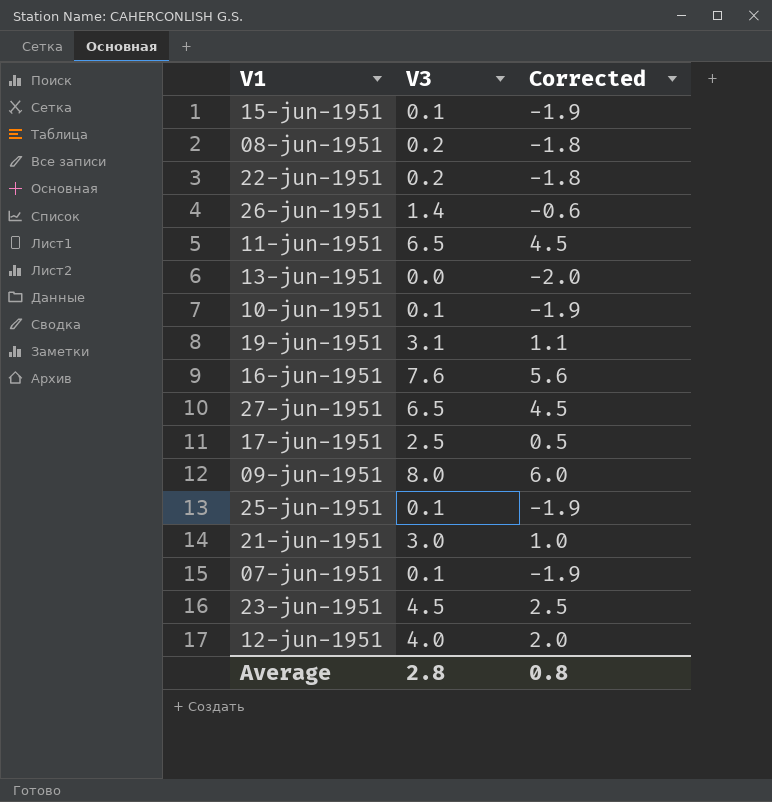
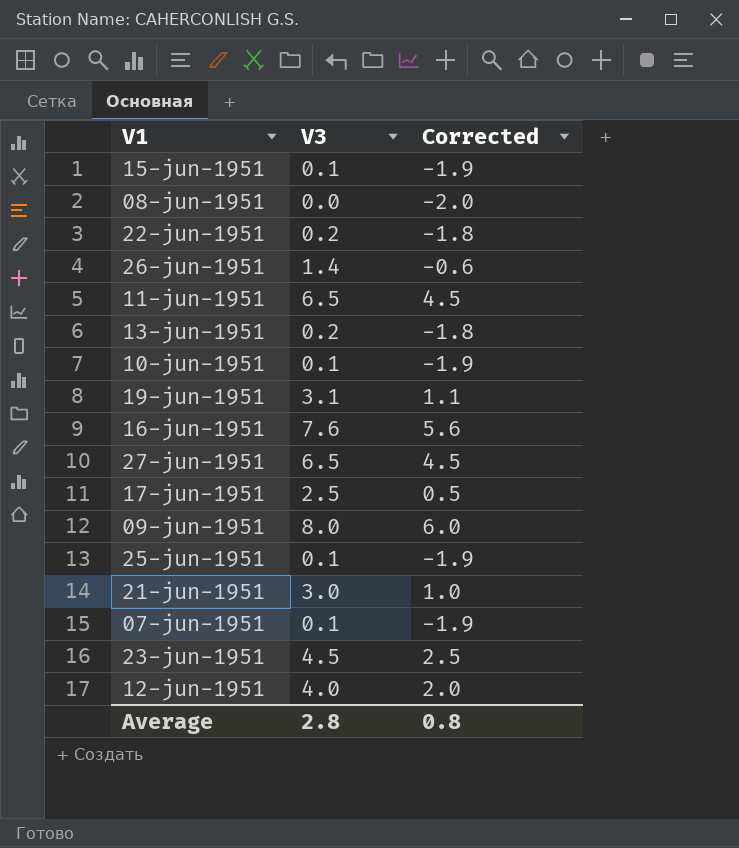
08-jun-1951 | V3: 0.2 -> 0.0
08-jun-1951 | Corrected: -1.8 -> -2.0
13-jun-1951 | V3: 0.0 -> 0.2
13-jun-1951 | Corrected: -2.0 -> -1.8

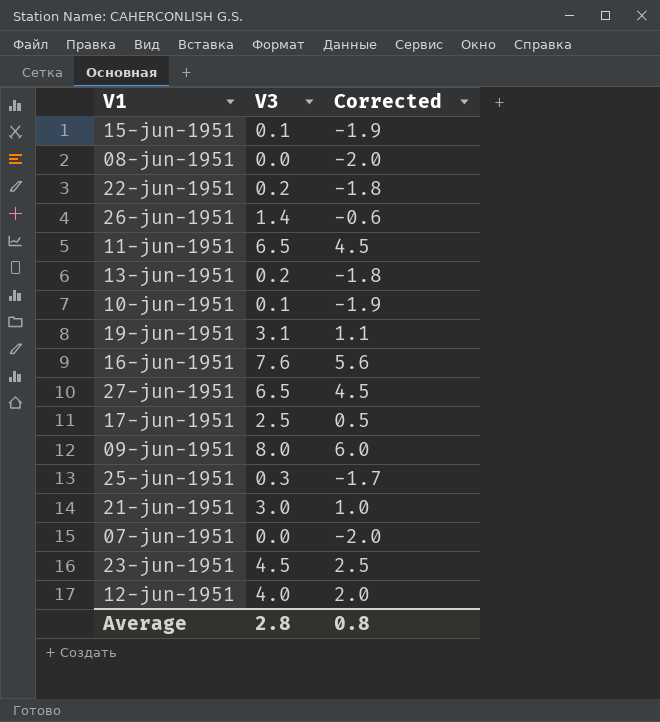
25-jun-1951 | V3: 0.1 -> 0.3
25-jun-1951 | Corrected: -1.9 -> -1.7
07-jun-1951 | V3: 0.1 -> 0.0
07-jun-1951 | Corrected: -1.9 -> -2.0

